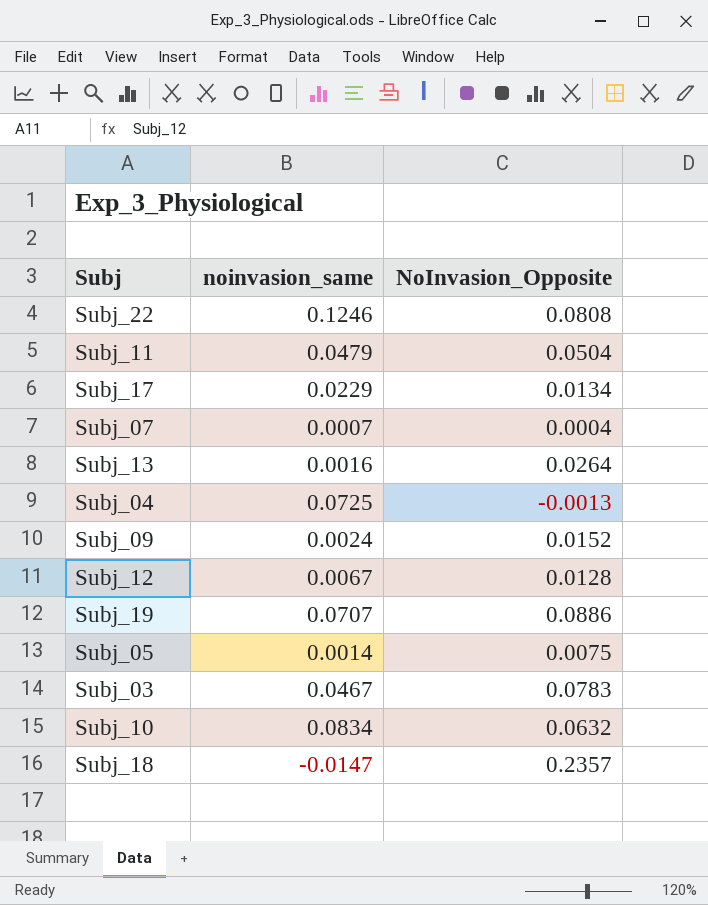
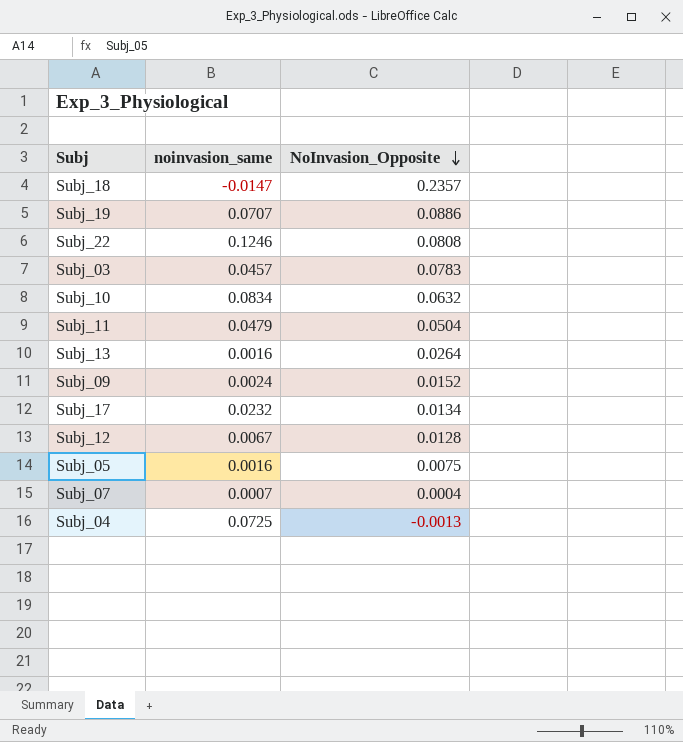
row order: none -> NoInvasion_Opposite descending
Subj_03 | noinvasion_same: 0.0467 -> 0.0457
Subj_17 | noinvasion_same: 0.0229 -> 0.0232
Subj_05 | noinvasion_same: 0.0014 -> 0.0016

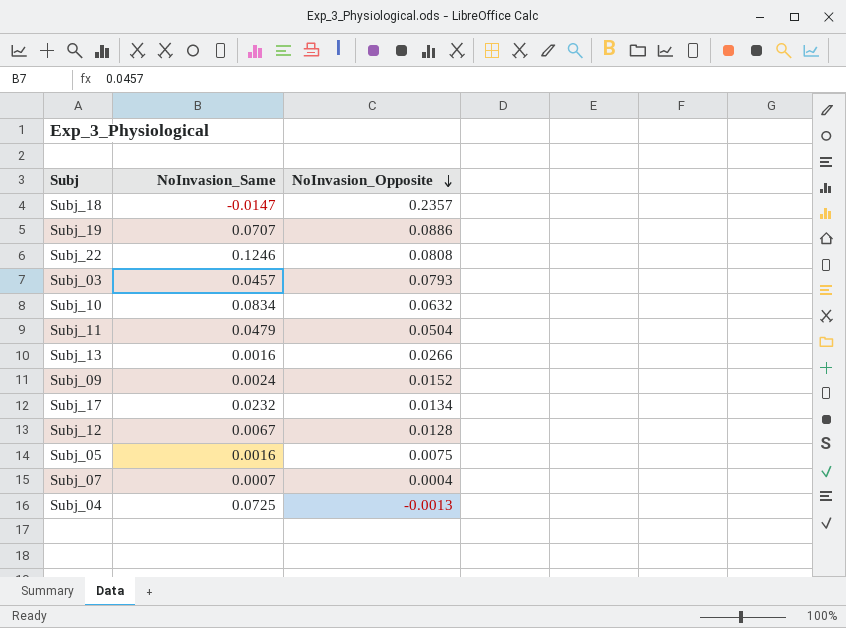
column name: noinvasion_same -> NoInvasion_Same
Subj_03 | NoInvasion_Opposite: 0.0783 -> 0.0793
Subj_13 | NoInvasion_Opposite: 0.0264 -> 0.0266

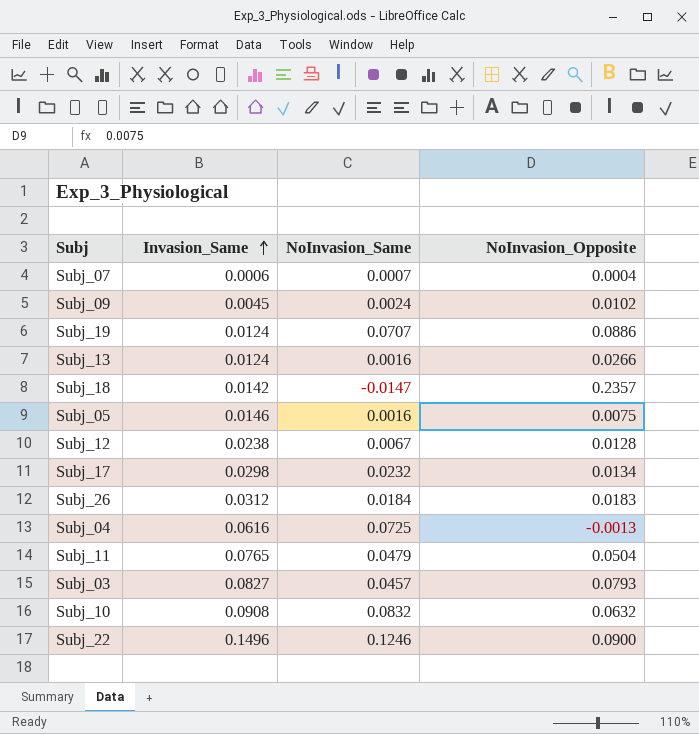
row order: NoInvasion_Opposite descending -> Invasion_Same ascending
column Invasion_Same | position: none -> 2
Subj_09 | NoInvasion_Opposite: 0.0152 -> 0.0102
row Subj_26: none -> 0.0312 | 0.0184 | 0.0183
Subj_10 | NoInvasion_Same: 0.0834 -> 0.0832
Subj_22 | NoInvasion_Opposite: 0.0808 -> 0.0900

